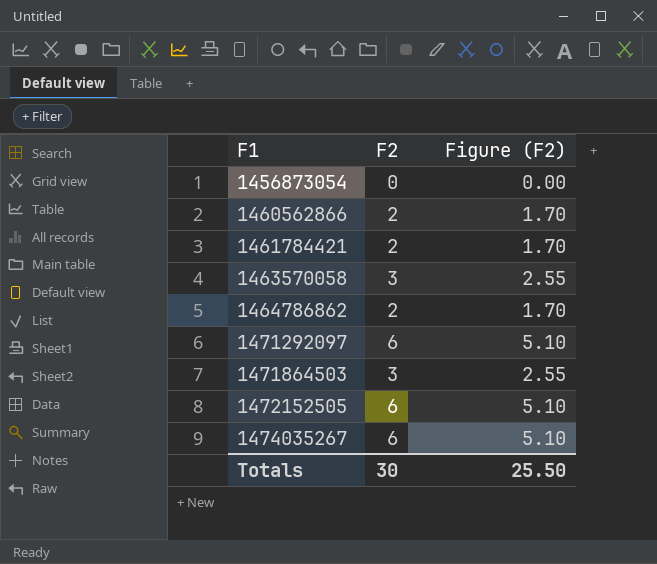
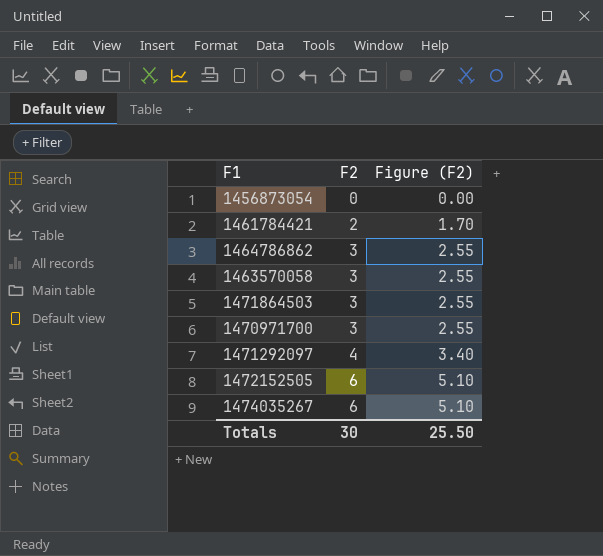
row order: F1 ascending -> F2 ascending
row 1460562866: 2 | 1.70 -> none
1464786862 | F2: 2 -> 3
1464786862 | Figure (F2): 1.70 -> 2.55
row 1470971700: none -> 3 | 2.55
1471292097 | F2: 6 -> 4
1471292097 | Figure (F2): 5.10 -> 3.40

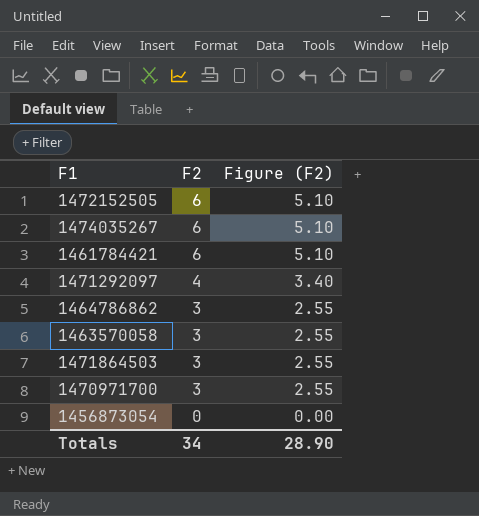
row order: F2 ascending -> F2 descending
1461784421 | F2: 2 -> 6
1461784421 | Figure (F2): 1.70 -> 5.10
Totals | F2: 30 -> 34
Totals | Figure (F2): 25.50 -> 28.90

